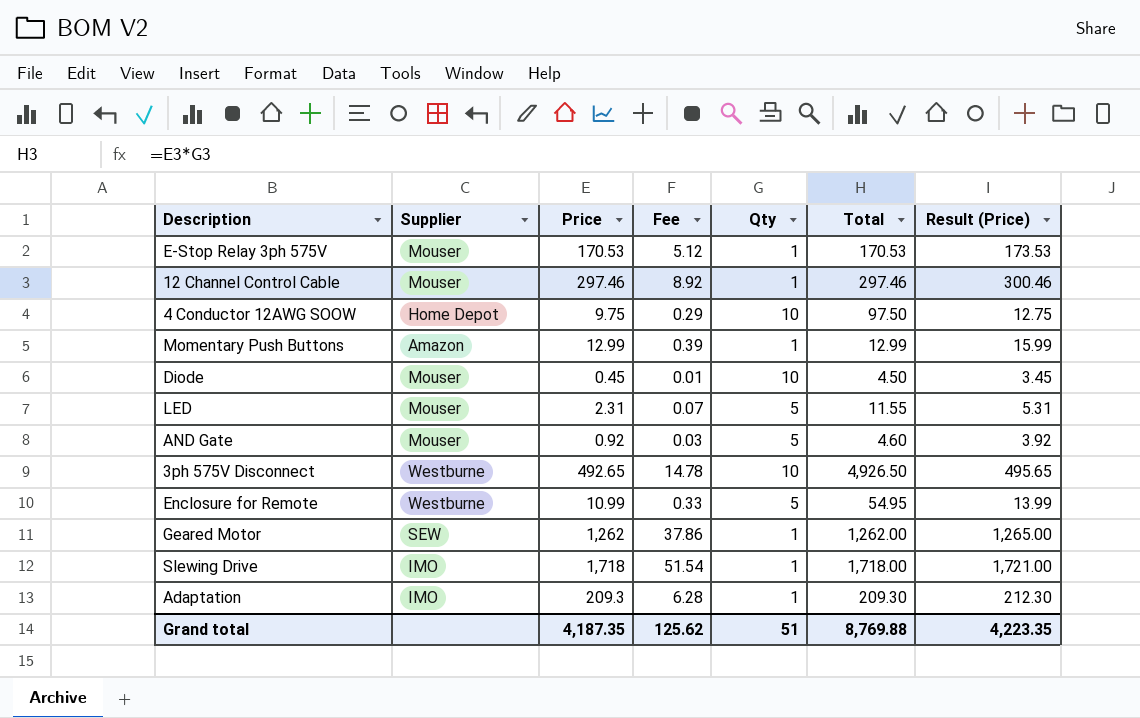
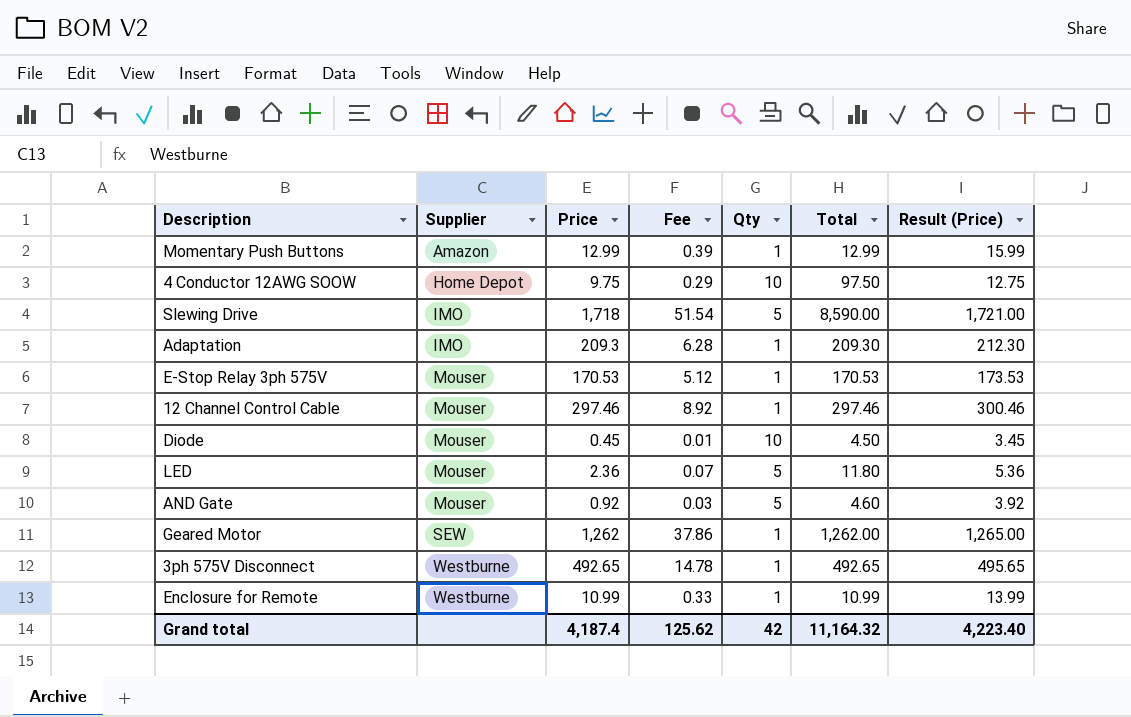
row order: none -> Supplier ascending
Slewing Drive | Qty: 1 -> 5
Slewing Drive | Total: 1,718.00 -> 8,590.00
LED | Price: 2.31 -> 2.36
LED | Total: 11.55 -> 11.80
LED | Result (Price): 5.31 -> 5.36
3ph 575V Disconnect | Qty: 10 -> 1
3ph 575V Disconnect | Total: 4,926.50 -> 492.65
Enclosure for Remote | Qty: 5 -> 1
Enclosure for Remote | Total: 54.95 -> 10.99
Grand total | Price: 4,187.35 -> 4,187.4
Grand total | Qty: 51 -> 42
Grand total | Total: 8,769.88 -> 11,164.32
Grand total | Result (Price): 4,223.35 -> 4,223.40

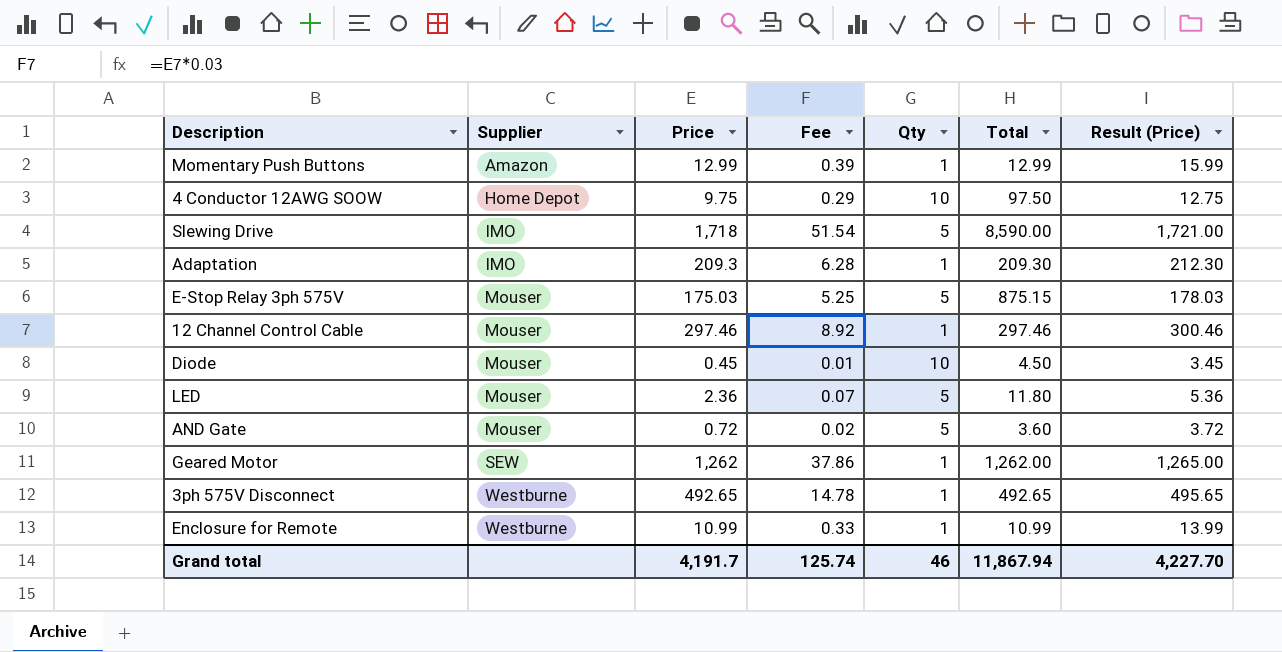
E-Stop Relay 3ph 575V | Price: 170.53 -> 175.03
E-Stop Relay 3ph 575V | Fee: 5.12 -> 5.25
E-Stop Relay 3ph 575V | Qty: 1 -> 5
E-Stop Relay 3ph 575V | Total: 170.53 -> 875.15
E-Stop Relay 3ph 575V | Result (Price): 173.53 -> 178.03
AND Gate | Price: 0.92 -> 0.72
AND Gate | Fee: 0.03 -> 0.02
AND Gate | Total: 4.60 -> 3.60
AND Gate | Result (Price): 3.92 -> 3.72
Grand total | Price: 4,187.4 -> 4,191.7
Grand total | Fee: 125.62 -> 125.74
Grand total | Qty: 42 -> 46
Grand total | Total: 11,164.32 -> 11,867.94
Grand total | Result (Price): 4,223.40 -> 4,227.70

